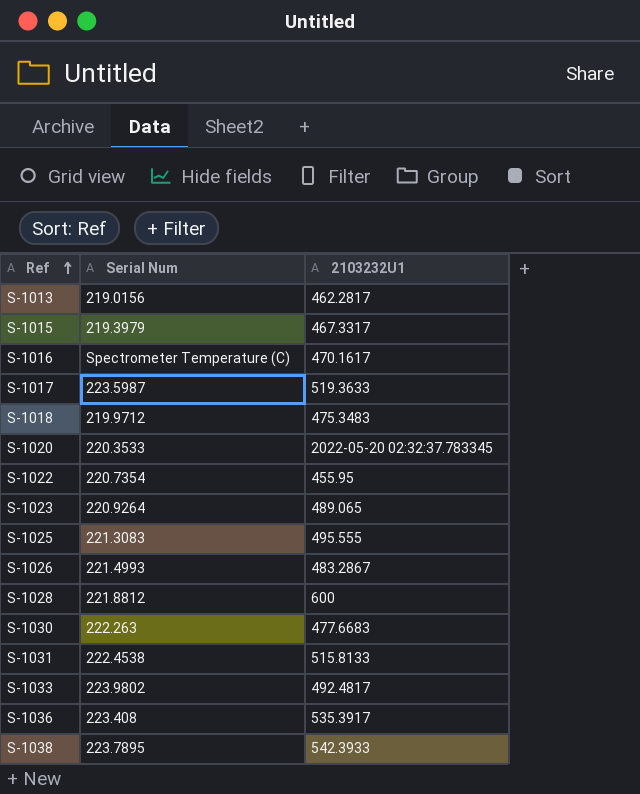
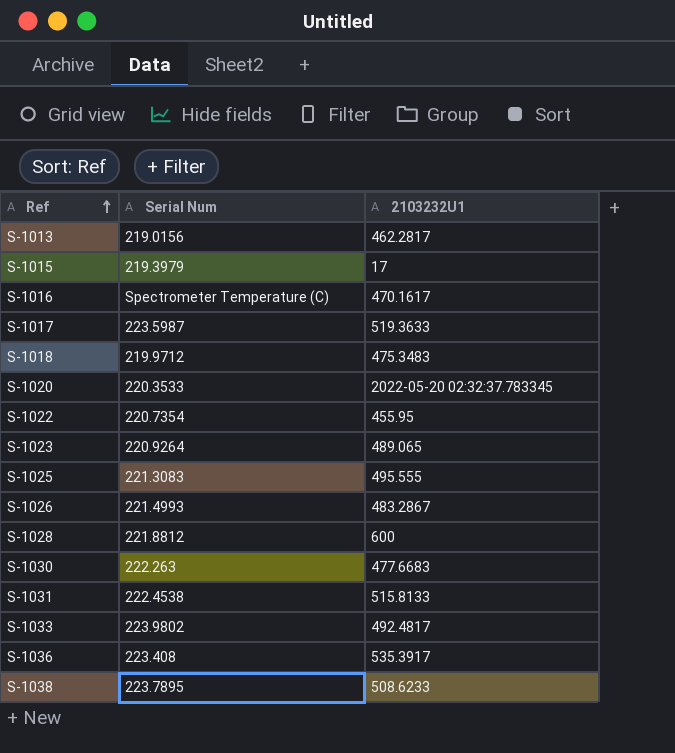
S-1015 | 2103232U1: 467.3317 -> 17
S-1038 | 2103232U1: 542.3933 -> 508.6233

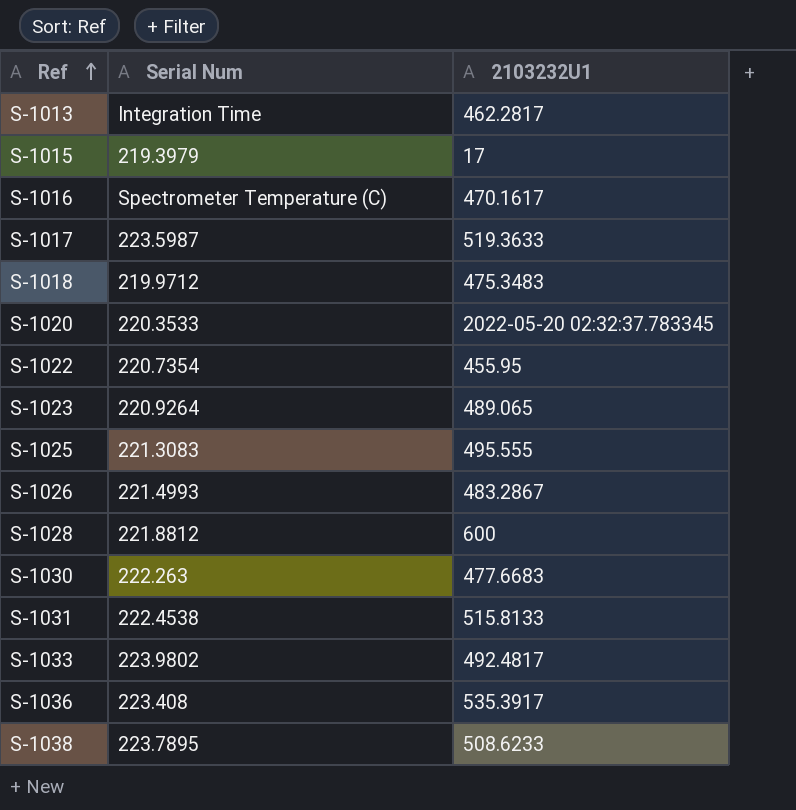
S-1013 | Serial Num: 219.0156 -> Integration Time

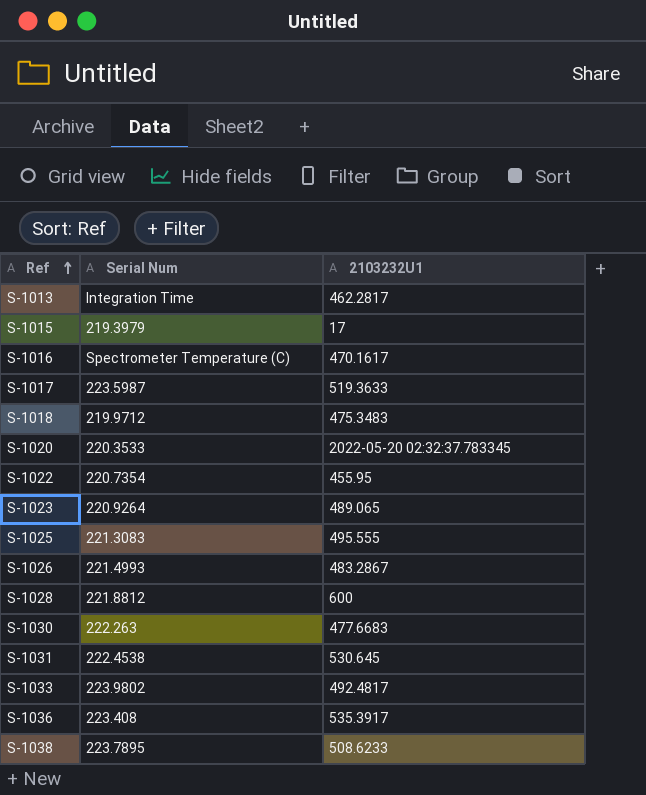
S-1031 | 2103232U1: 515.8133 -> 530.645

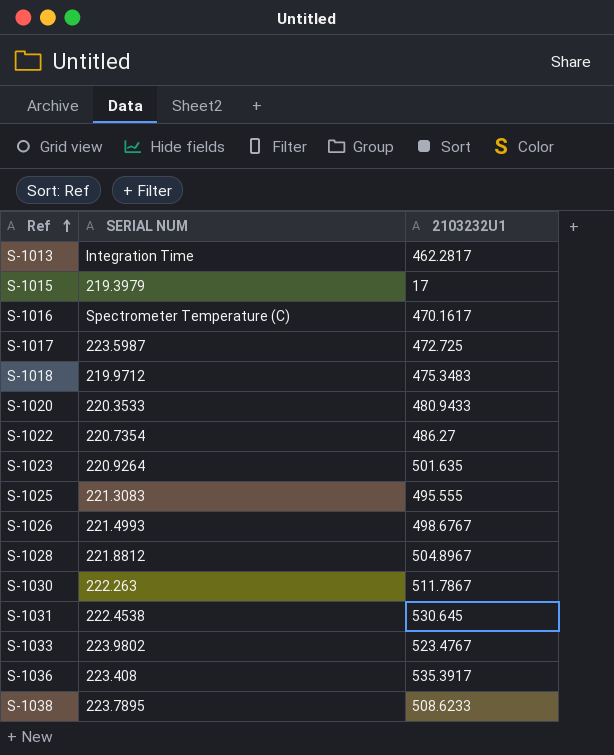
column name: Serial Num -> SERIAL NUM
S-1017 | 2103232U1: 519.3633 -> 472.725
S-1020 | 2103232U1: 2022-05-20 02:32:37.783345 -> 480.9433
S-1022 | 2103232U1: 455.95 -> 486.27
S-1023 | 2103232U1: 489.065 -> 501.635
S-1026 | 2103232U1: 483.2867 -> 498.6767
S-1028 | 2103232U1: 600 -> 504.8967
S-1030 | 2103232U1: 477.6683 -> 511.7867
S-1033 | 2103232U1: 492.4817 -> 523.4767

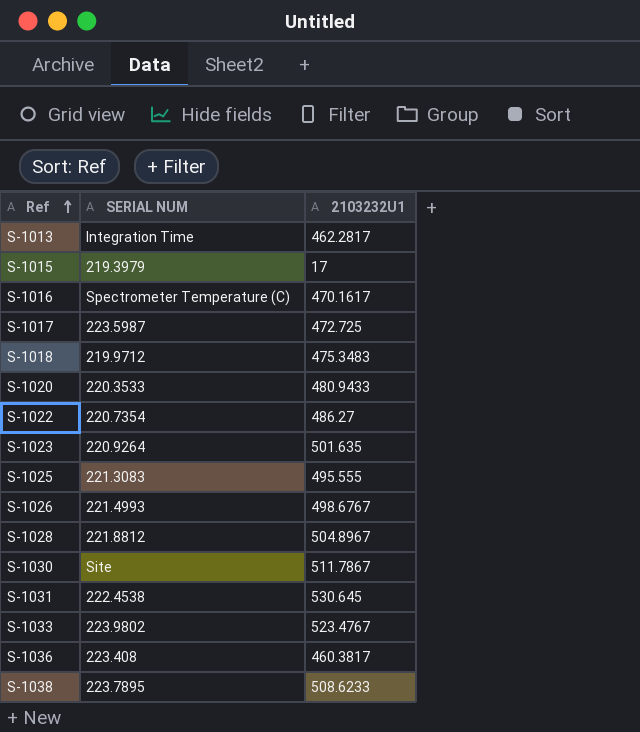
S-1030 | SERIAL NUM: 222.263 -> Site
S-1036 | 2103232U1: 535.3917 -> 460.3817

